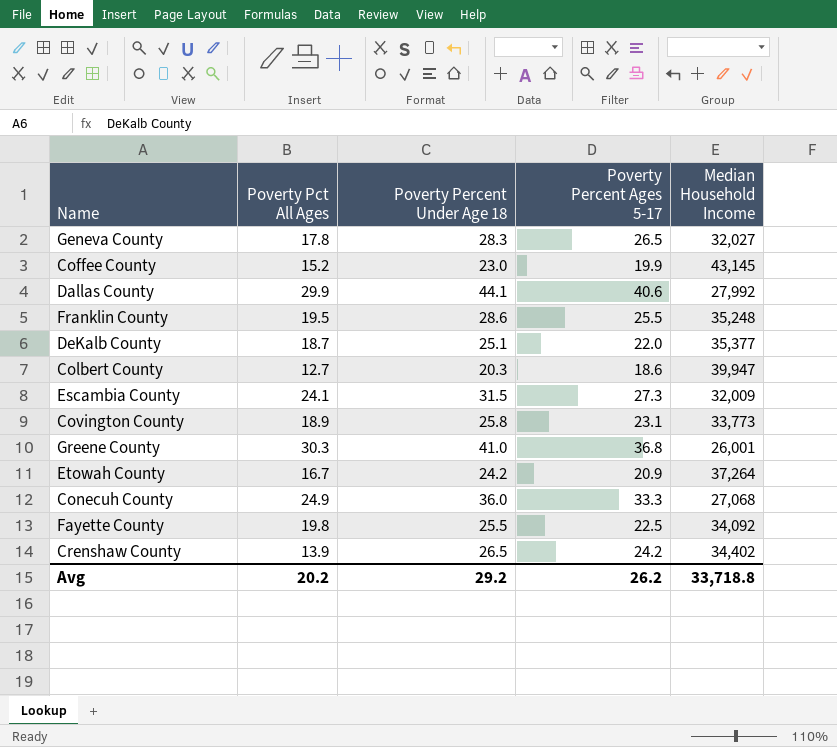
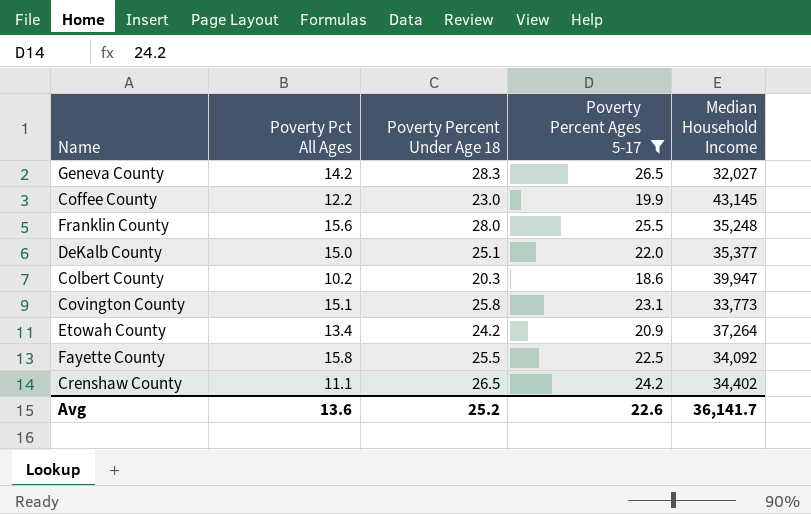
filter: none -> Poverty Percent Ages 5-17 <= 26.5
Geneva County | Poverty Pct All Ages: 17.8 -> 14.2
Coffee County | Poverty Pct All Ages: 15.2 -> 12.2
Franklin County | Poverty Pct All Ages: 19.5 -> 15.6
Franklin County | Poverty Percent Under Age 18: 28.6 -> 28.0
DeKalb County | Poverty Pct All Ages: 18.7 -> 15.0
Colbert County | Poverty Pct All Ages: 12.7 -> 10.2
Covington County | Poverty Pct All Ages: 18.9 -> 15.1
Etowah County | Poverty Pct All Ages: 16.7 -> 13.4
Fayette County | Poverty Pct All Ages: 19.8 -> 15.8
Crenshaw County | Poverty Pct All Ages: 13.9 -> 11.1
Avg | Poverty Pct All Ages: 20.2 -> 13.6
Avg | Poverty Percent Under Age 18: 29.2 -> 25.2
Avg | Poverty Percent Ages 5-17: 26.2 -> 22.6
Avg | Median Household Income: 33,718.8 -> 36,141.7

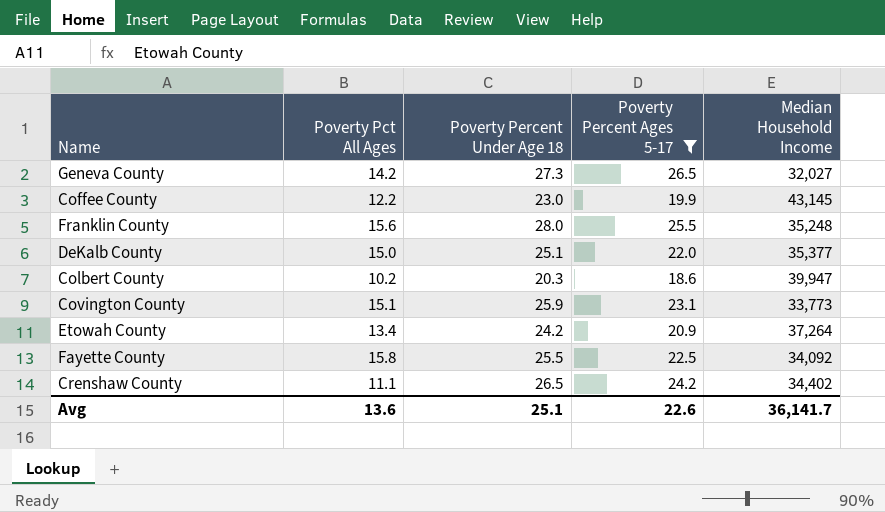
Geneva County | Poverty Percent Under Age 18: 28.3 -> 27.3
Covington County | Poverty Percent Under Age 18: 25.8 -> 25.9
Avg | Poverty Percent Under Age 18: 25.2 -> 25.1

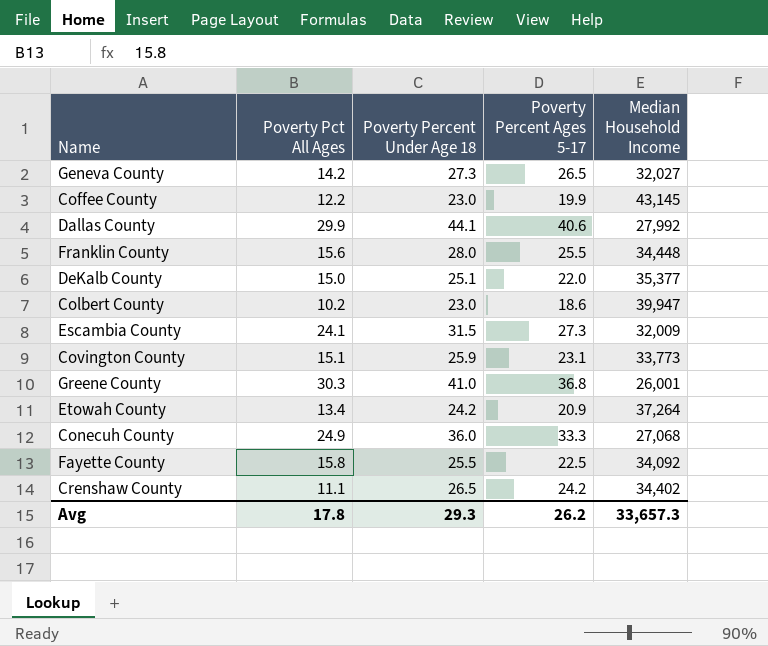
filter: Poverty Percent Ages 5-17 <= 26.5 -> none
Franklin County | Median Household Income: 35,248 -> 34,448
Colbert County | Poverty Percent Under Age 18: 20.3 -> 23.0
Avg | Poverty Pct All Ages: 13.6 -> 17.8
Avg | Poverty Percent Under Age 18: 25.1 -> 29.3
Avg | Poverty Percent Ages 5-17: 22.6 -> 26.2
Avg | Median Household Income: 36,141.7 -> 33,657.3

